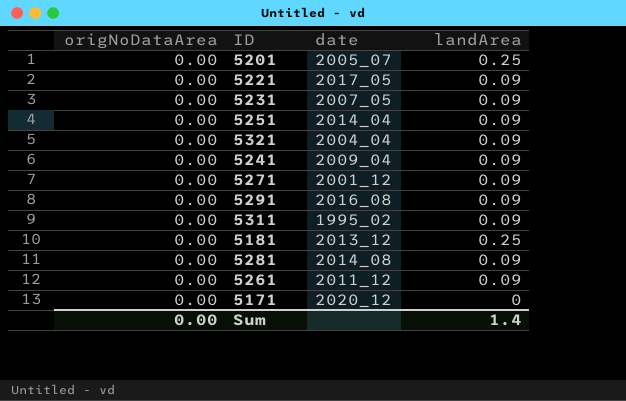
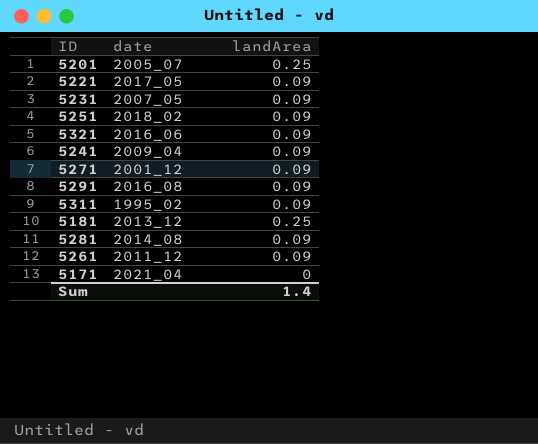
column origNoDataArea | position: 1 -> none
5251 | date: 2014_04 -> 2018_02
5321 | date: 2004_04 -> 2016_06
5171 | date: 2020_12 -> 2021_04

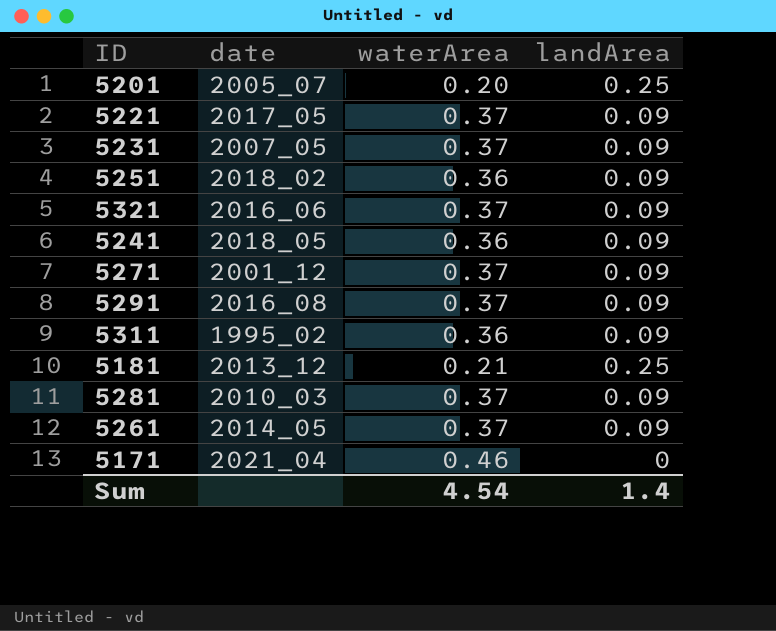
column waterArea | position: none -> 3
5241 | date: 2009_04 -> 2018_05
5281 | date: 2014_08 -> 2010_03
5261 | date: 2011_12 -> 2014_05

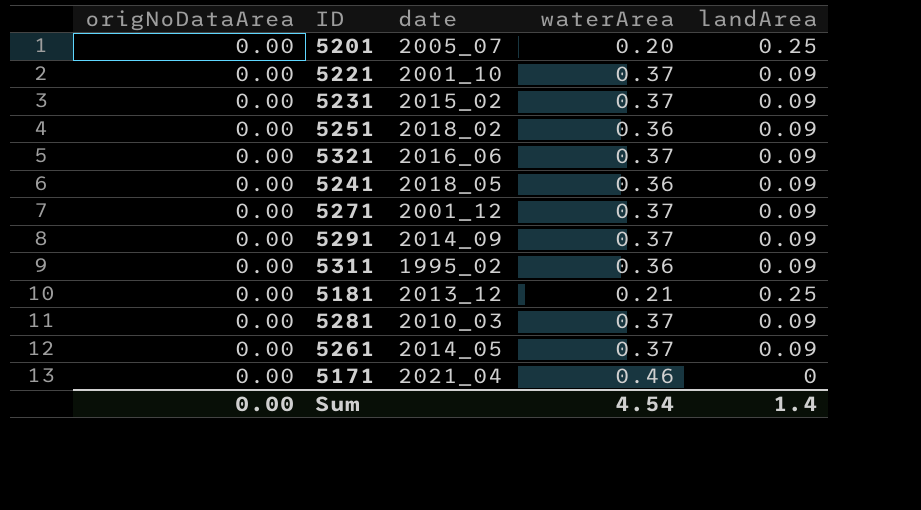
column origNoDataArea | position: none -> 1
5221 | date: 2017_05 -> 2001_10
5231 | date: 2007_05 -> 2015_02
5291 | date: 2016_08 -> 2014_09

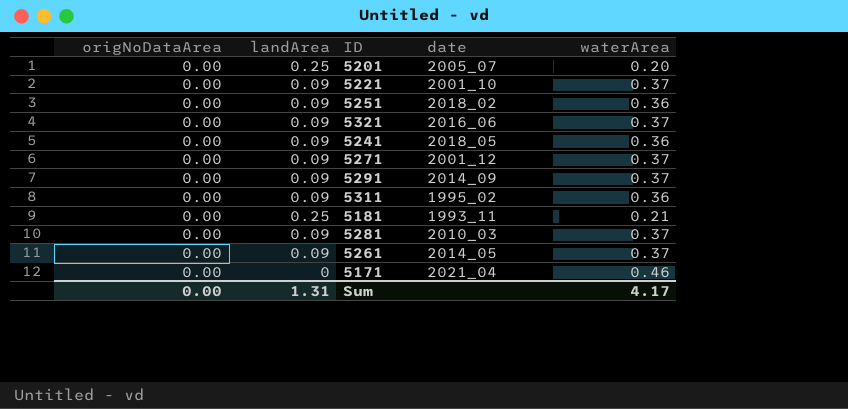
column landArea | position: 5 -> 2
row 5231: 0.00 | 2015_02 | 0.37 | 0.09 -> none
5181 | date: 2013_12 -> 1993_11
Sum | landArea: 1.4 -> 1.31
Sum | waterArea: 4.54 -> 4.17

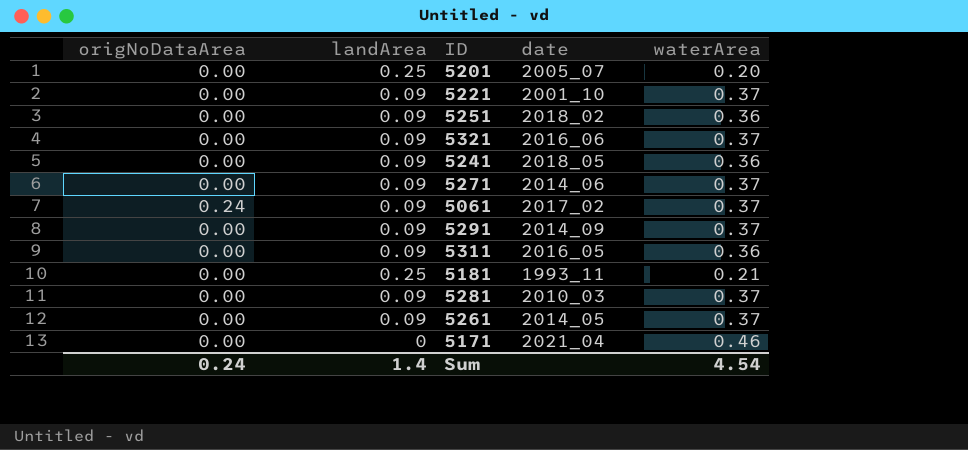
5271 | date: 2001_12 -> 2014_06
row 5061: none -> 0.24 | 0.09 | 2017_02 | 0.37
5311 | date: 1995_02 -> 2016_05
Sum | origNoDataArea: 0.00 -> 0.24
Sum | landArea: 1.31 -> 1.4
Sum | waterArea: 4.17 -> 4.54

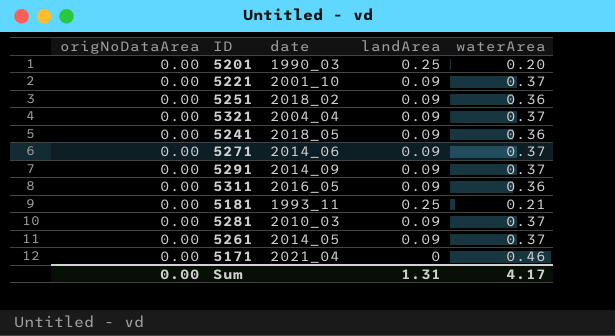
column landArea | position: 2 -> 4
row 5061: 0.24 | 0.09 | 2017_02 | 0.37 -> none
5201 | date: 2005_07 -> 1990_03
5321 | date: 2016_06 -> 2004_04
Sum | origNoDataArea: 0.24 -> 0.00
Sum | landArea: 1.4 -> 1.31
Sum | waterArea: 4.54 -> 4.17

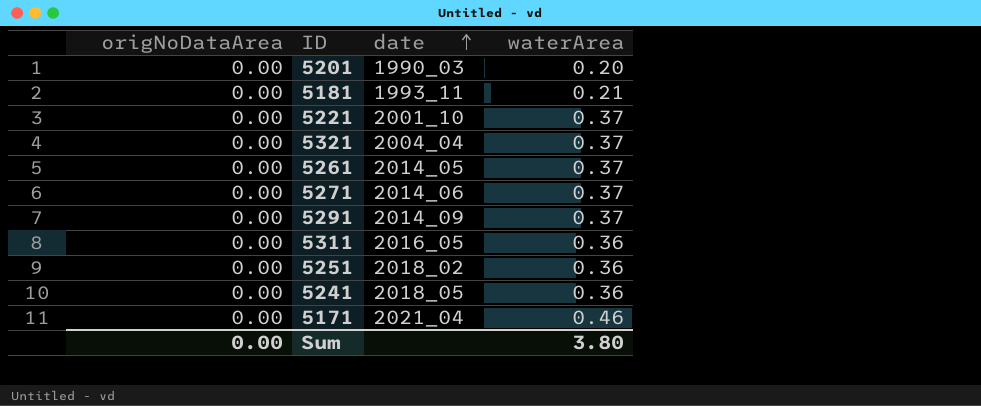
row order: none -> date ascending
column landArea | position: 4 -> none
row 5281: 0.00 | 2010_03 | 0.09 | 0.37 -> none
Sum | waterArea: 4.17 -> 3.80

